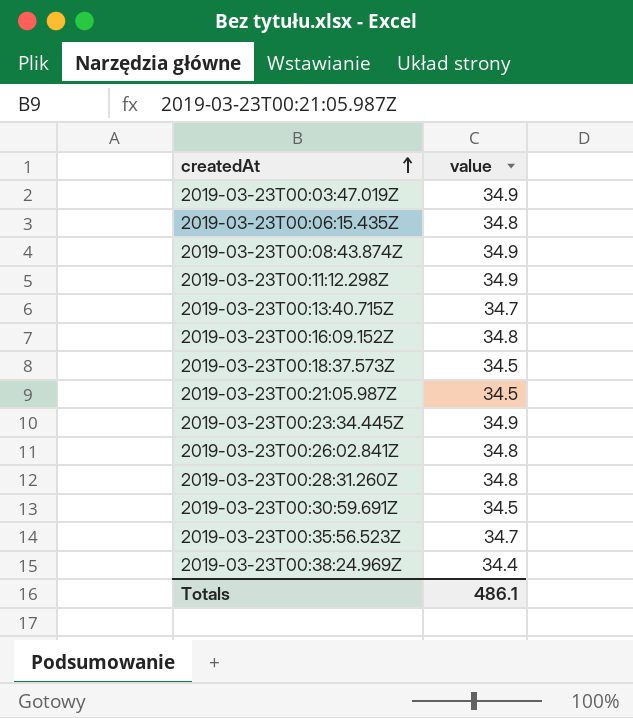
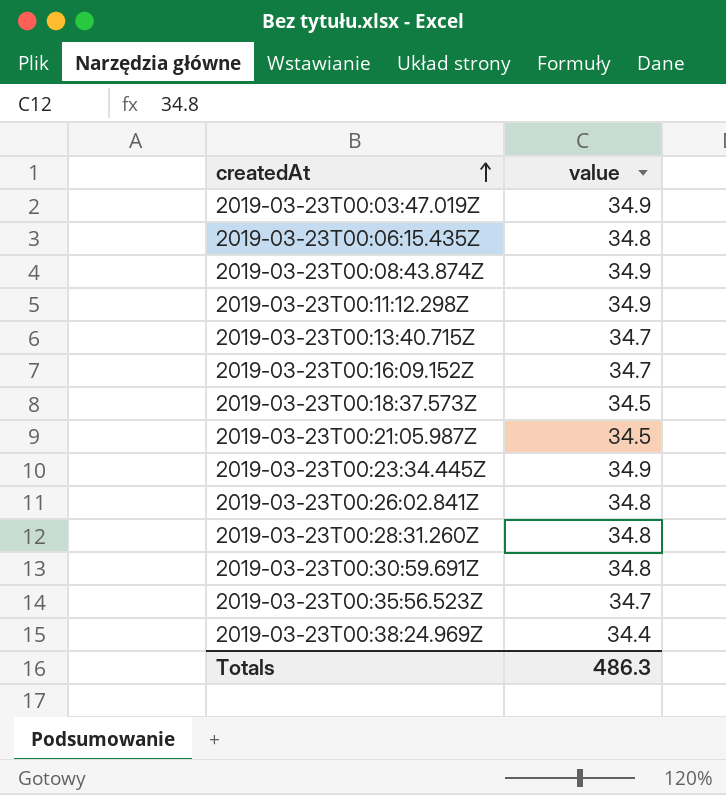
2019-03-23T00:16:09.152Z | value: 34.8 -> 34.7
2019-03-23T00:30:59.691Z | value: 34.5 -> 34.8
Totals | value: 486.1 -> 486.3

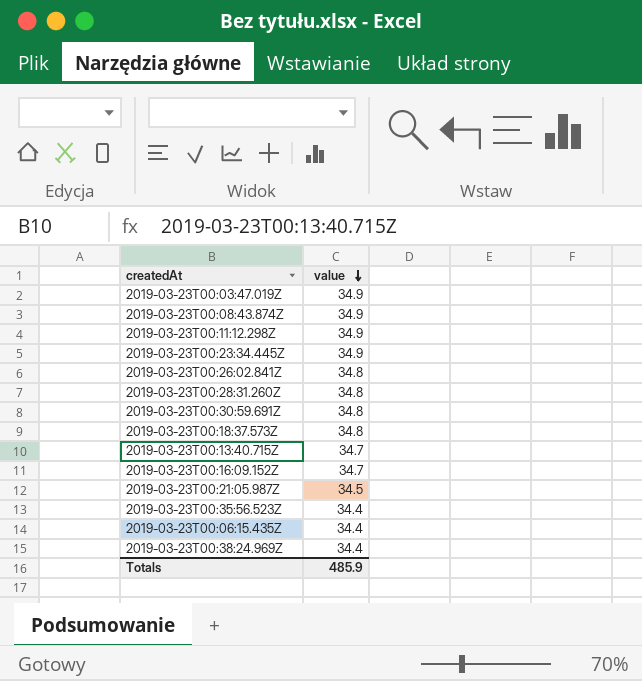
row order: createdAt ascending -> value descending
2019-03-23T00:18:37.573Z | value: 34.5 -> 34.8
2019-03-23T00:35:56.523Z | value: 34.7 -> 34.4
2019-03-23T00:06:15.435Z | value: 34.8 -> 34.4
Totals | value: 486.3 -> 485.9

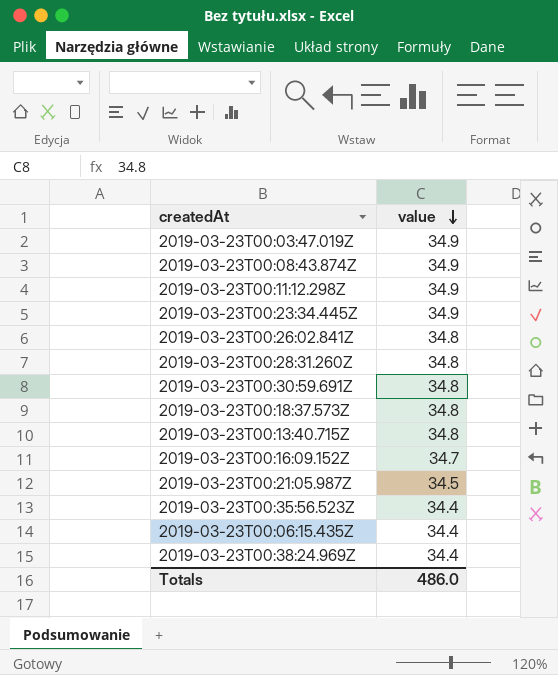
2019-03-23T00:13:40.715Z | value: 34.7 -> 34.8
Totals | value: 485.9 -> 486.0

